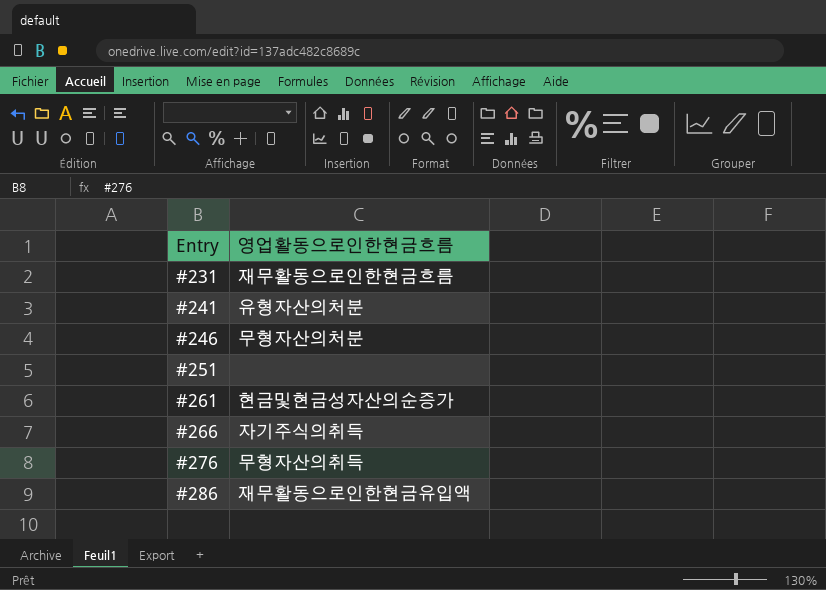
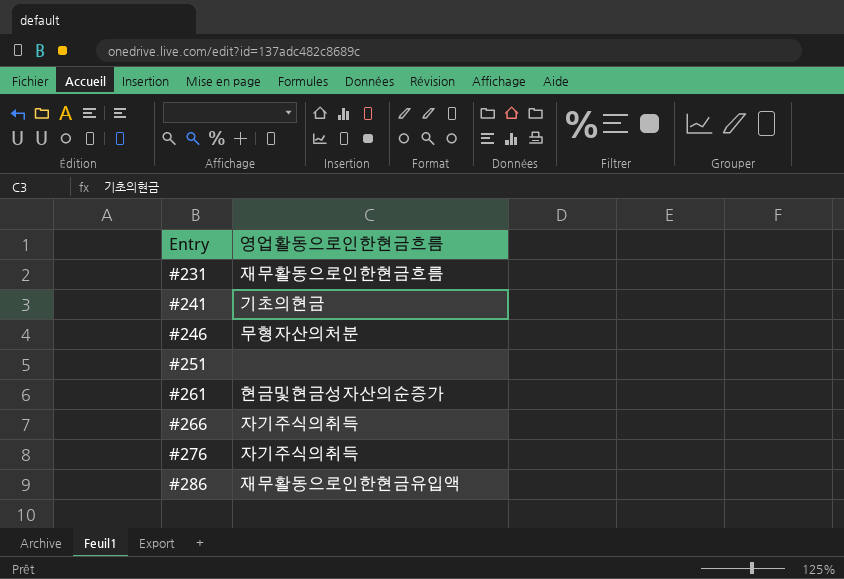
#241 | 영업활동으로인한현금흐름: 유형자산의처분 -> 기초의현금
#276 | 영업활동으로인한현금흐름: 무형자산의취득 -> 자기주식의취득

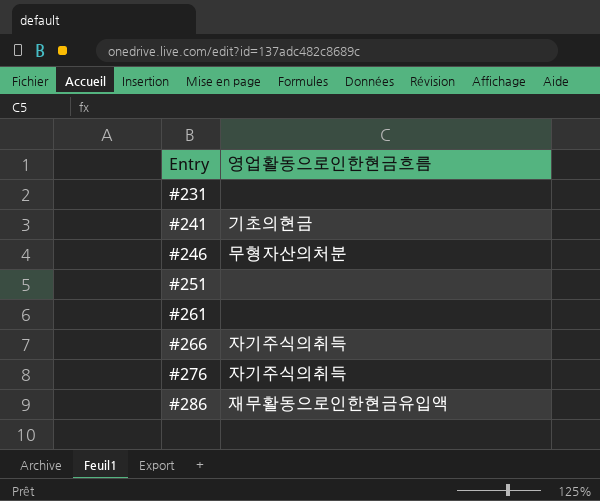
#231 | 영업활동으로인한현금흐름: 재무활동으로인한현금흐름 -> none
#261 | 영업활동으로인한현금흐름: 현금및현금성자산의순증가 -> none

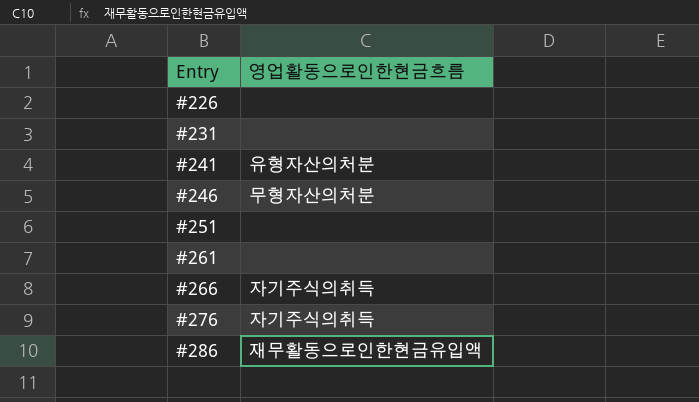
row #226: none -> none
#241 | 영업활동으로인한현금흐름: 기초의현금 -> 유형자산의처분

